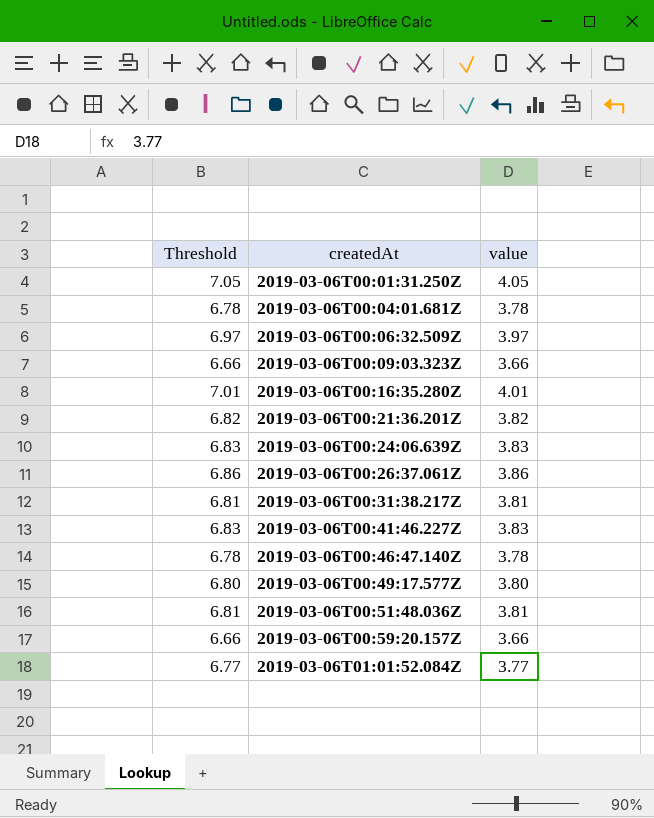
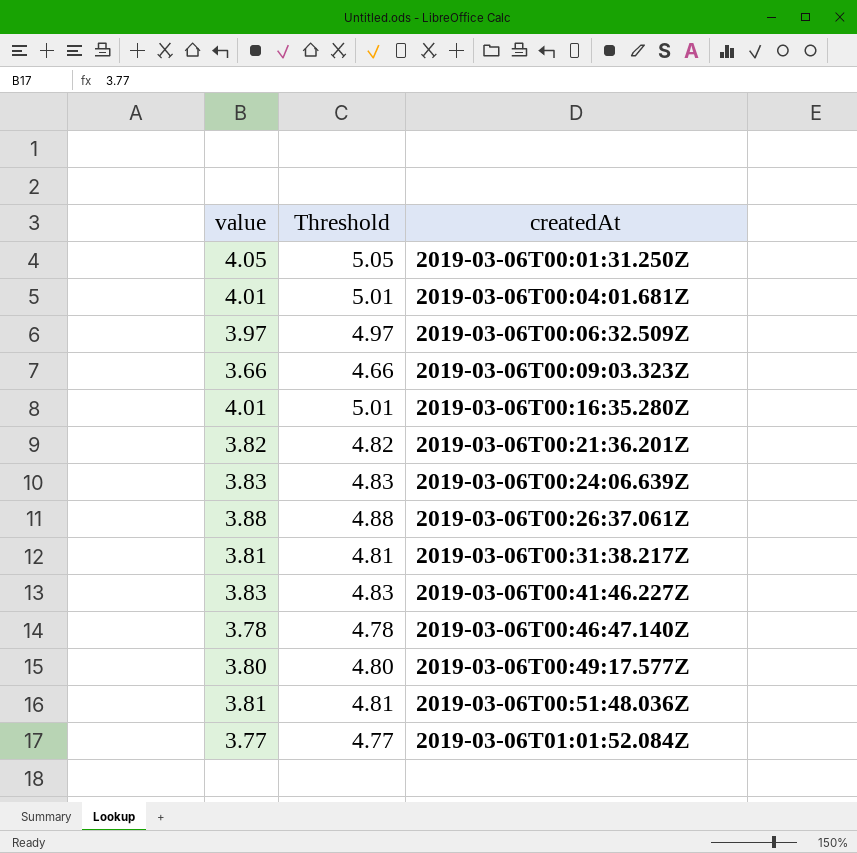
column value | position: 3 -> 1
column Threshold | formula: [value] + 3 -> [value] + 1
row 2019-03-06T00:59:20.157Z: 6.66 | 3.66 -> none
2019-03-06T00:04:01.681Z | value: 3.78 -> 4.01
2019-03-06T00:26:37.061Z | value: 3.86 -> 3.88

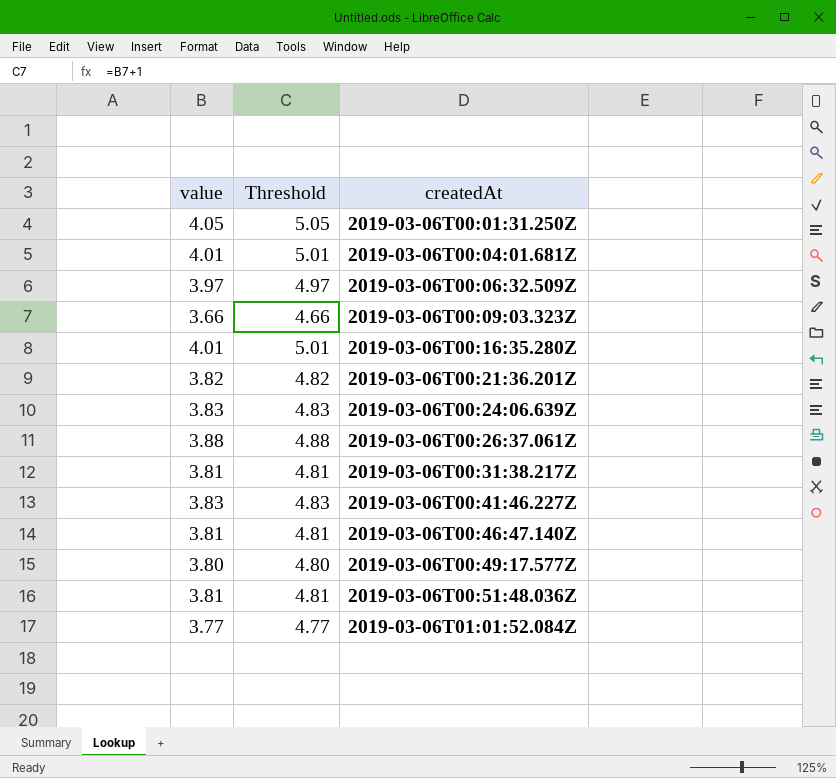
2019-03-06T00:46:47.140Z | value: 3.78 -> 3.81
2019-03-06T00:46:47.140Z | Threshold: 4.78 -> 4.81

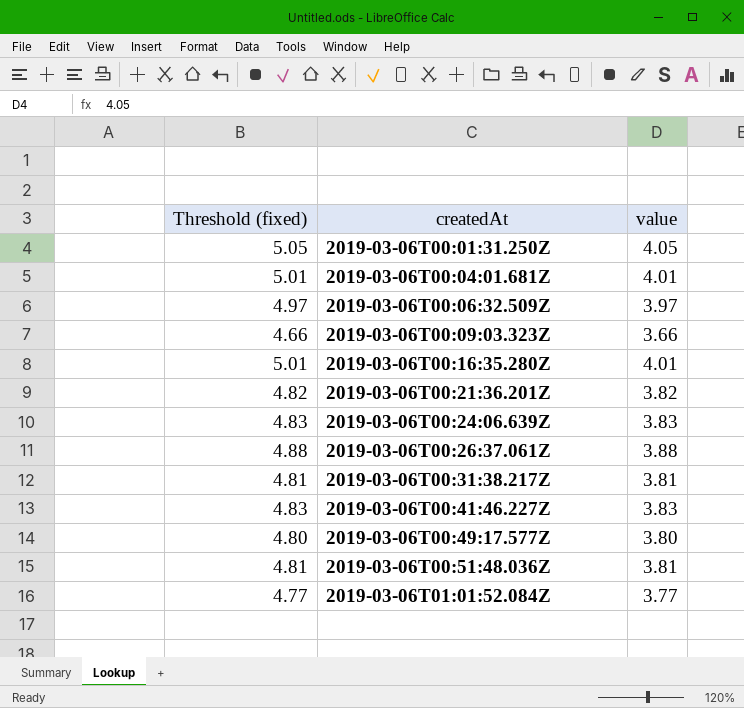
column name: Threshold -> Threshold (fixed)
column value | position: 1 -> 3
row 2019-03-06T00:46:47.140Z: 3.81 | 4.81 -> none

